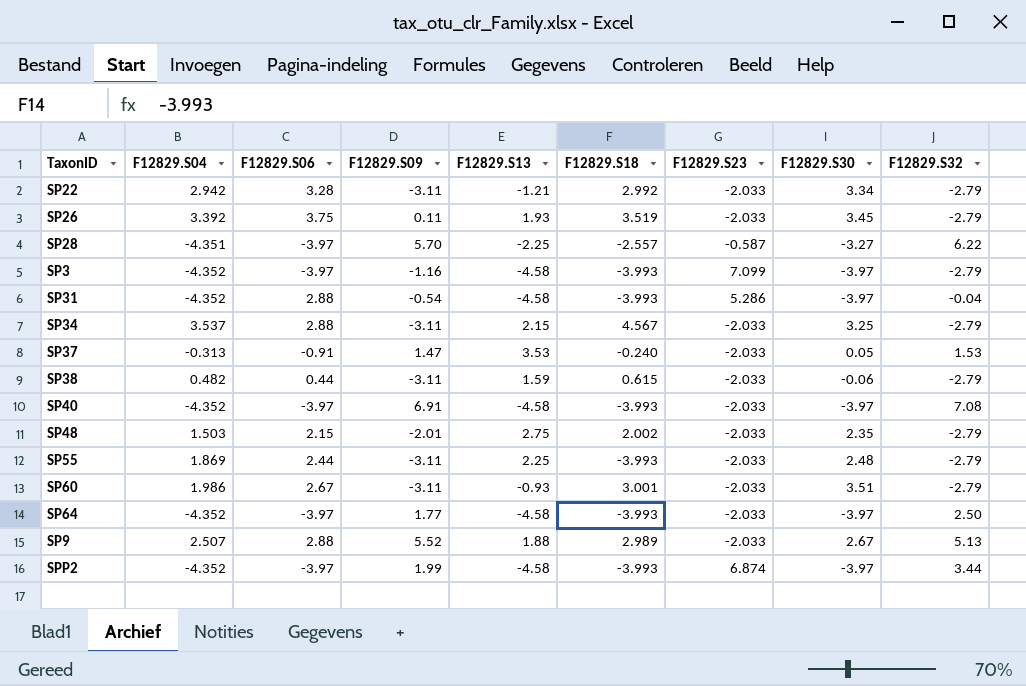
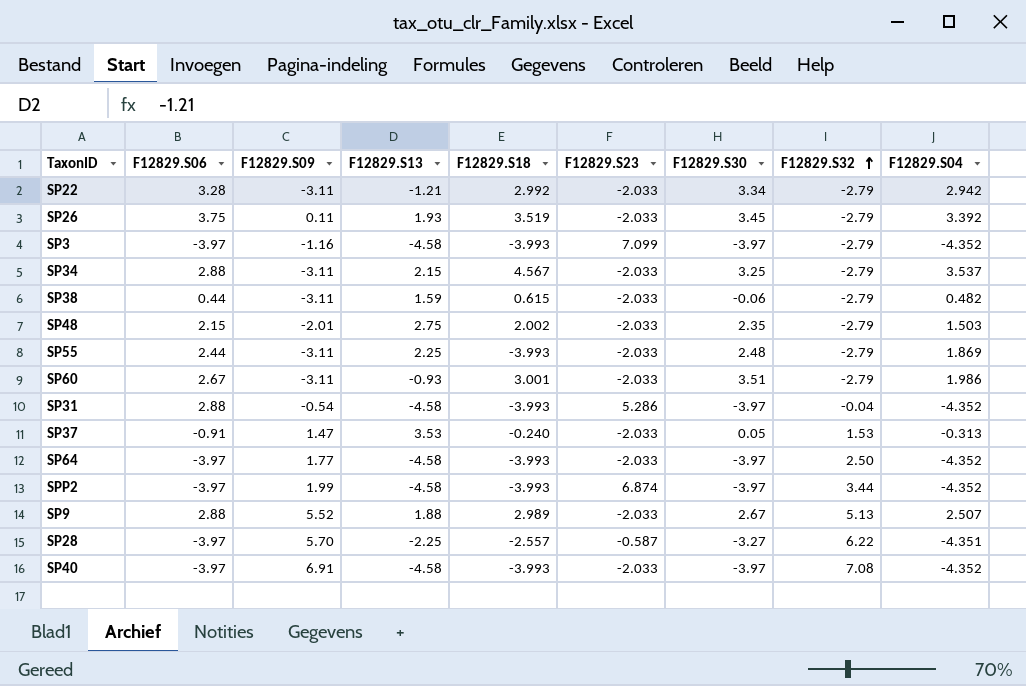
row order: none -> F12829.S32 ascending
column F12829.S04 | position: 2 -> 9

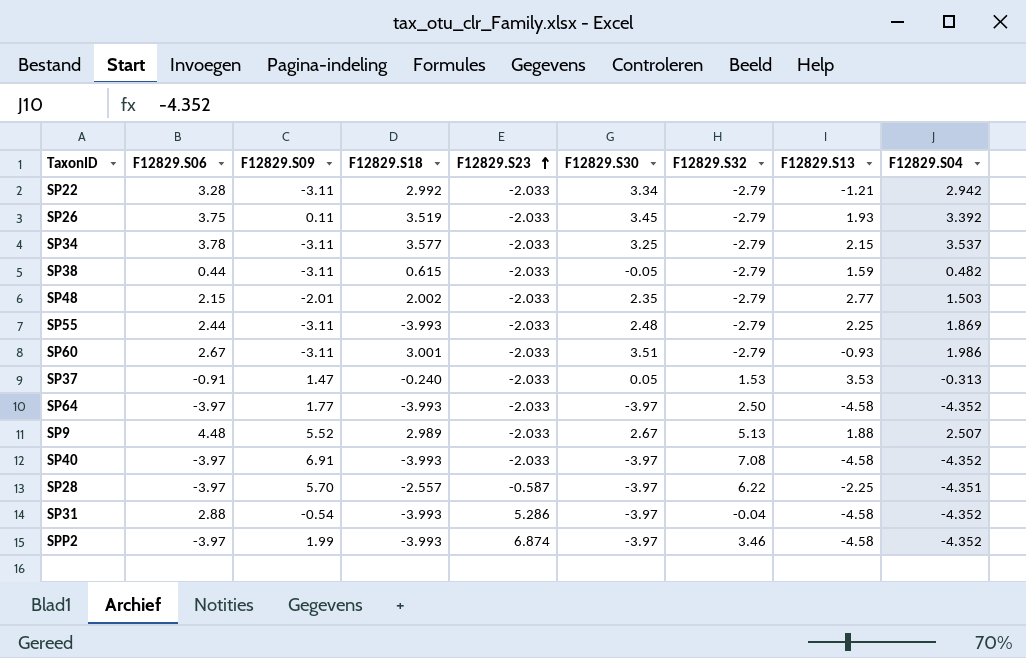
row order: F12829.S32 ascending -> F12829.S23 ascending
column F12829.S13 | position: 4 -> 8
row SP3: -3.97 | -1.16 | -4.58 | -3.993 | 7.099 | -3.97 | -2.79 | -4.352 -> none
SP34 | F12829.S06: 2.88 -> 3.78
SP34 | F12829.S18: 4.567 -> 3.577
SP38 | F12829.S30: -0.06 -> -0.05
SP48 | F12829.S13: 2.75 -> 2.77
SP9 | F12829.S06: 2.88 -> 4.48
SP28 | F12829.S30: -3.27 -> -3.97
SPP2 | F12829.S32: 3.44 -> 3.46

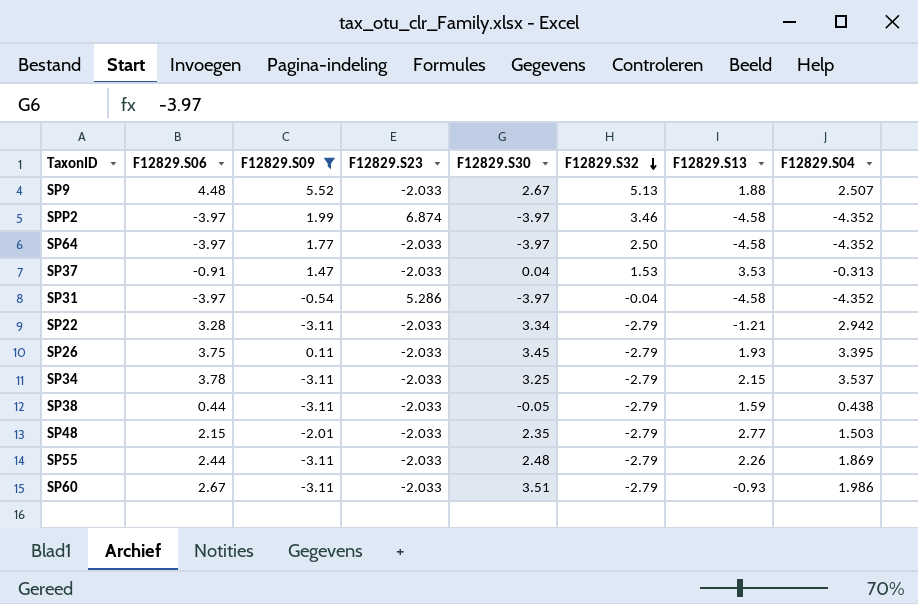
filter: none -> F12829.S09 <= 5.52
row order: F12829.S23 ascending -> F12829.S32 descending
column F12829.S18 | position: 4 -> none
SP37 | F12829.S30: 0.05 -> 0.04
SP31 | F12829.S06: 2.88 -> -3.97
SP26 | F12829.S04: 3.392 -> 3.395
SP38 | F12829.S04: 0.482 -> 0.438
SP55 | F12829.S13: 2.25 -> 2.26

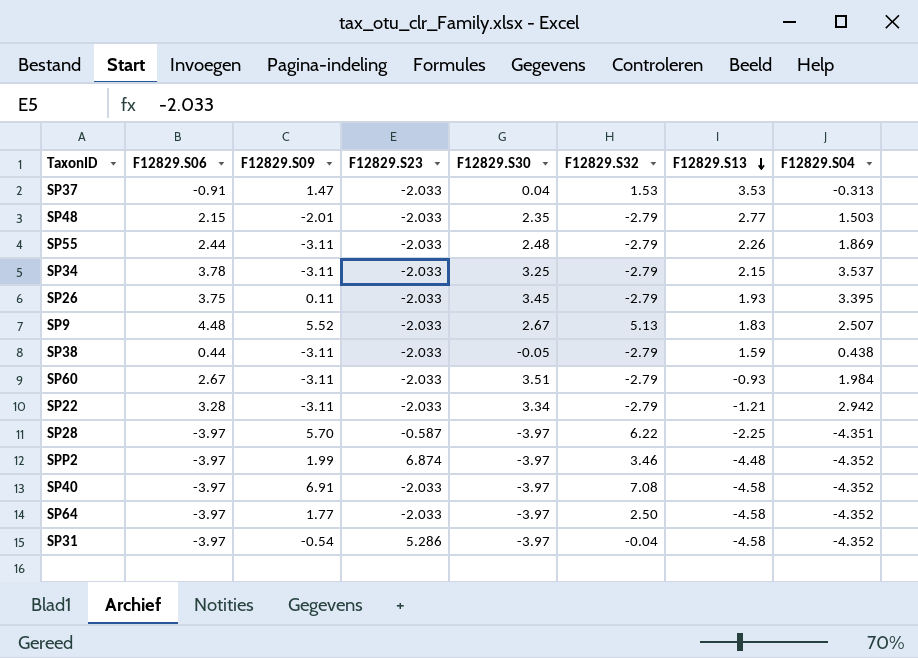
filter: F12829.S09 <= 5.52 -> none
row order: F12829.S32 descending -> F12829.S13 descending
SP9 | F12829.S13: 1.88 -> 1.83
SP60 | F12829.S04: 1.986 -> 1.984
SPP2 | F12829.S13: -4.58 -> -4.48

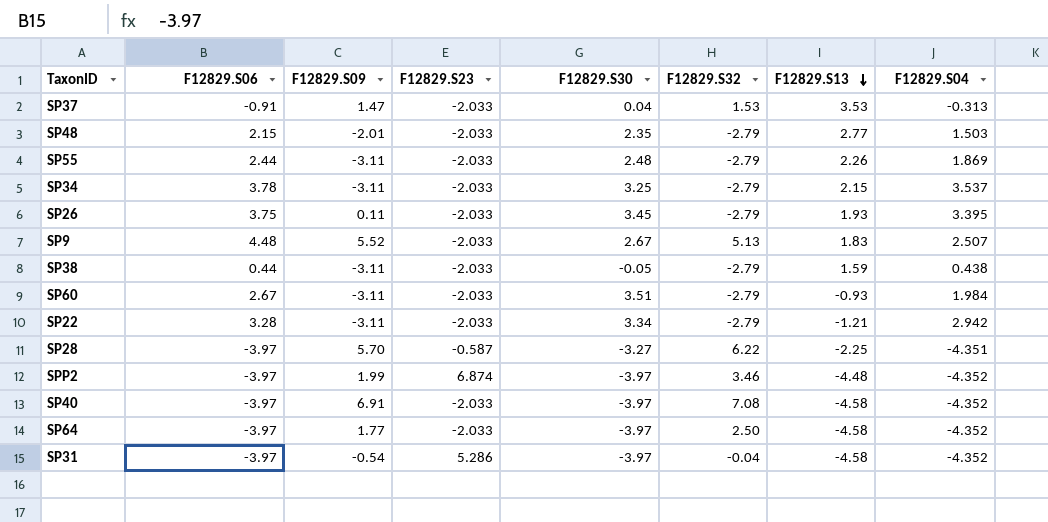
SP28 | F12829.S30: -3.97 -> -3.27

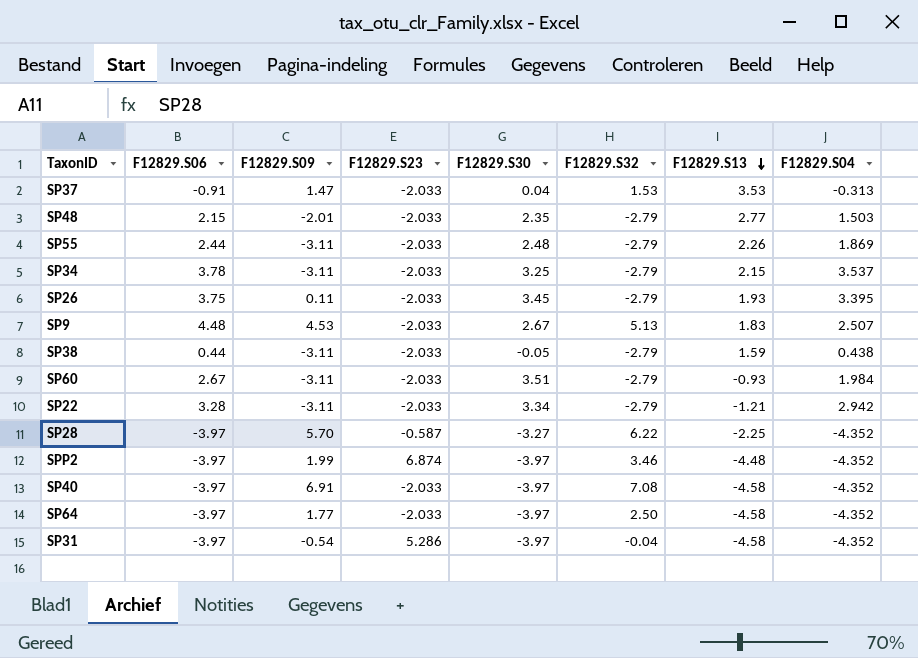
SP9 | F12829.S09: 5.52 -> 4.53
SP28 | F12829.S04: -4.351 -> -4.352

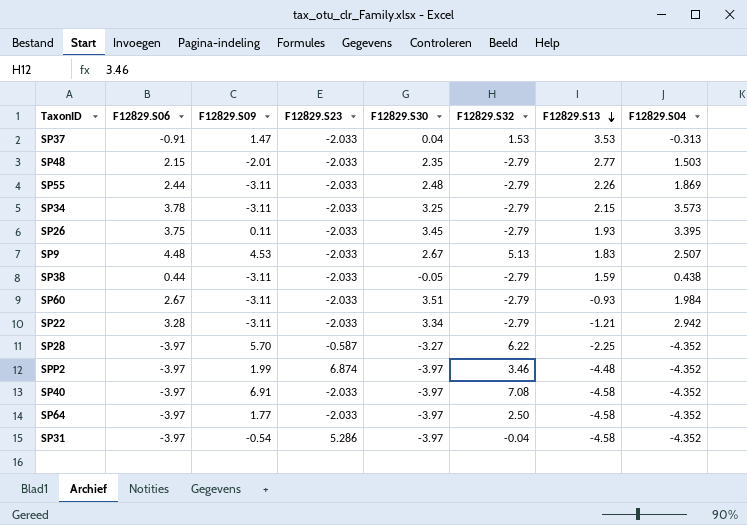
SP34 | F12829.S04: 3.537 -> 3.573

